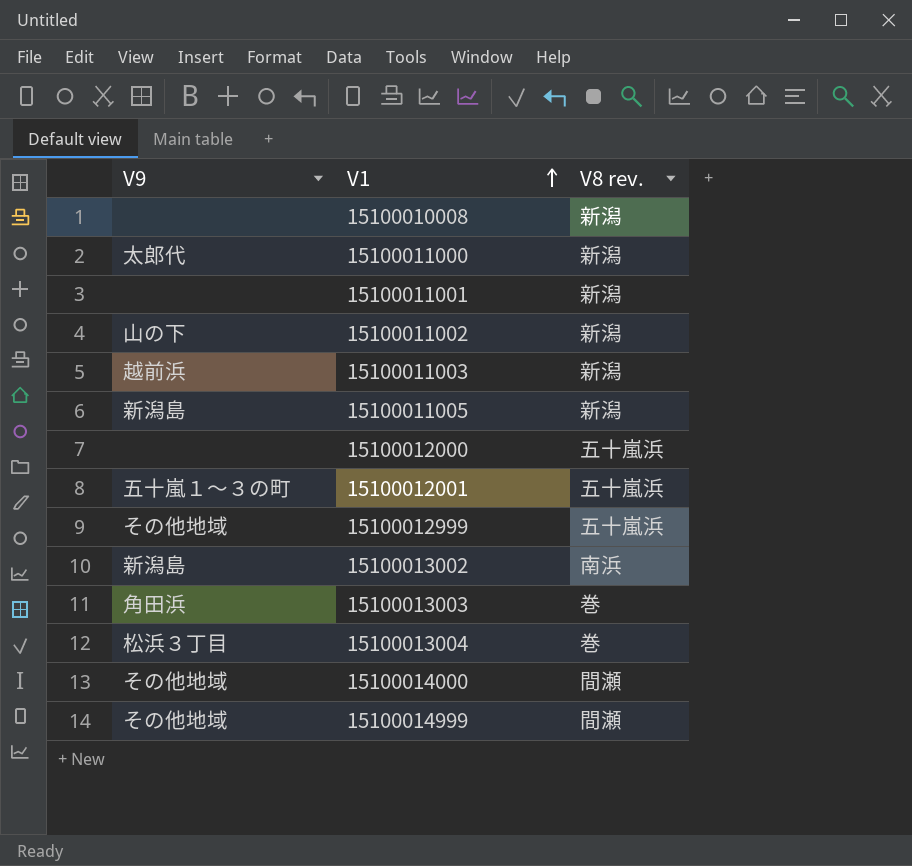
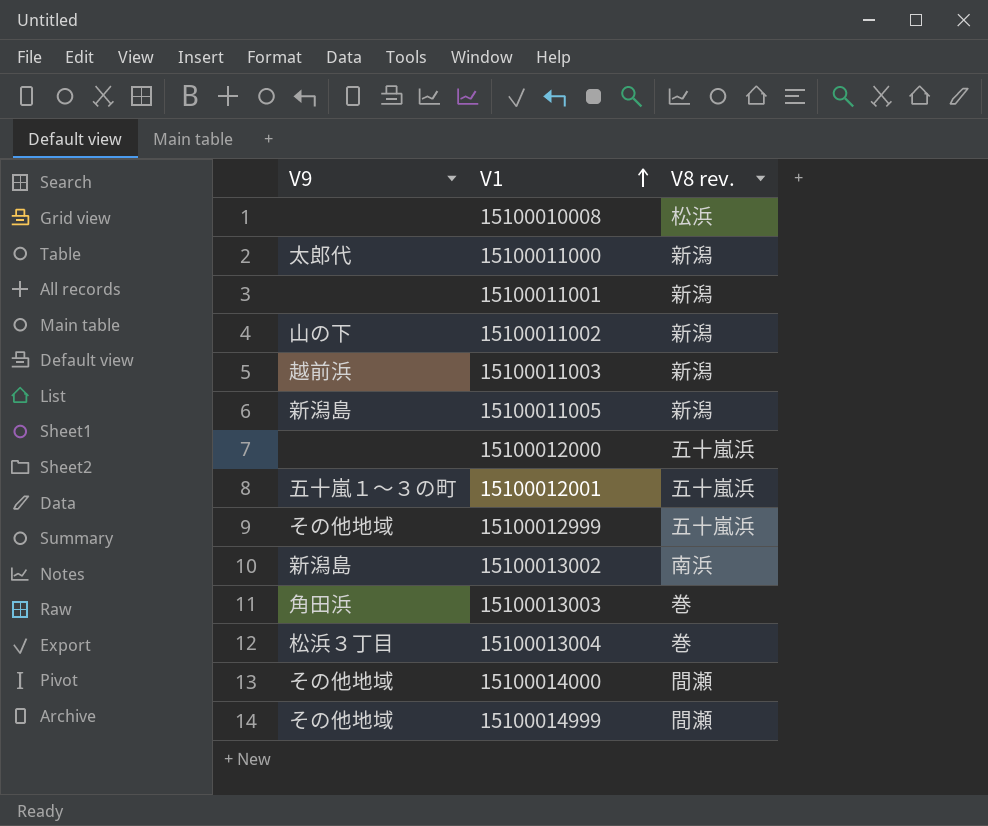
15100010008 | V8 rev.: 新潟 -> 松浜

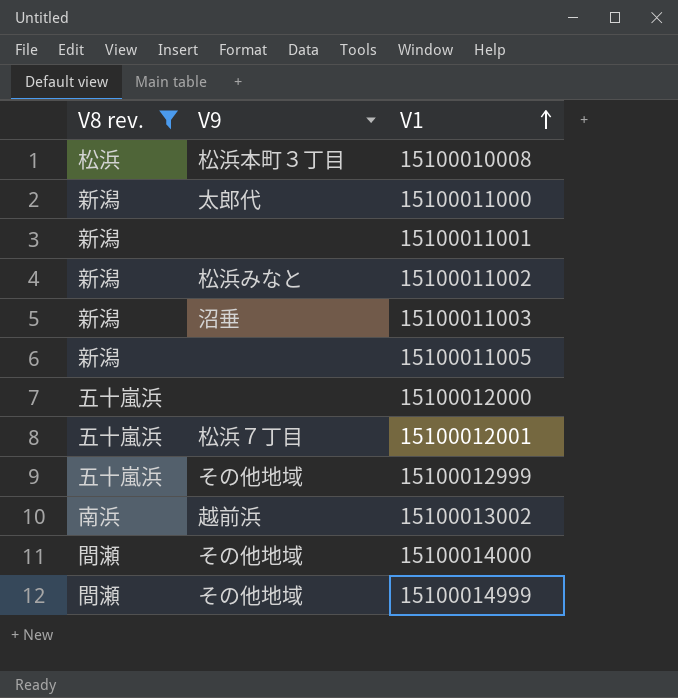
filter: none -> V8 rev. != 巻
column V8 rev. | position: 3 -> 1
15100010008 | V9: none -> 松浜本町３丁目
15100011002 | V9: 山の下 -> 松浜みなと
15100011003 | V9: 越前浜 -> 沼垂
15100011005 | V9: 新潟島 -> none
15100012001 | V9: 五十嵐１～３の町 -> 松浜７丁目
15100013002 | V9: 新潟島 -> 越前浜

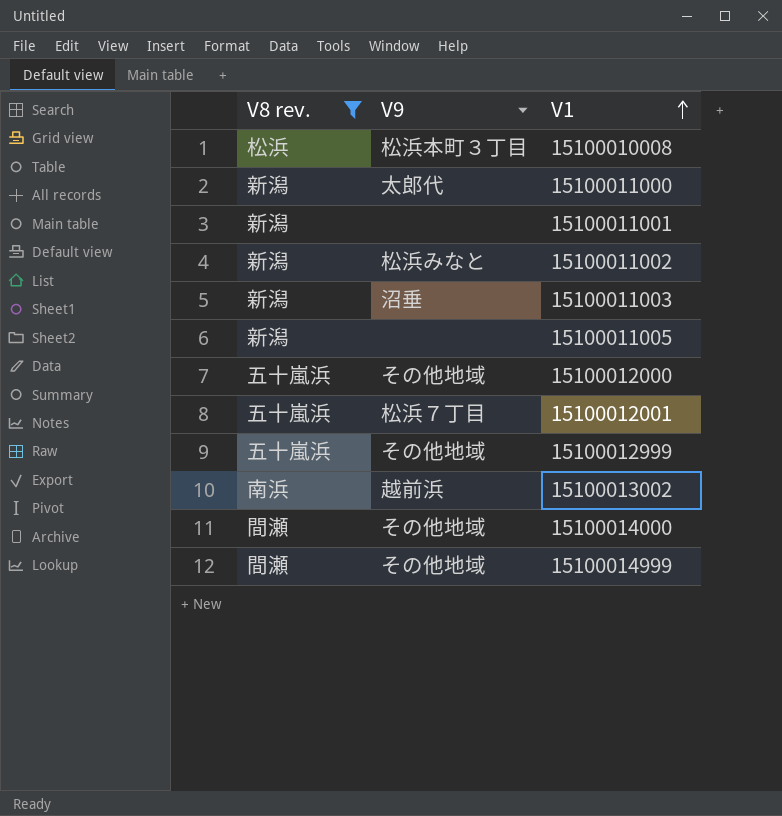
15100012000 | V9: none -> その他地域

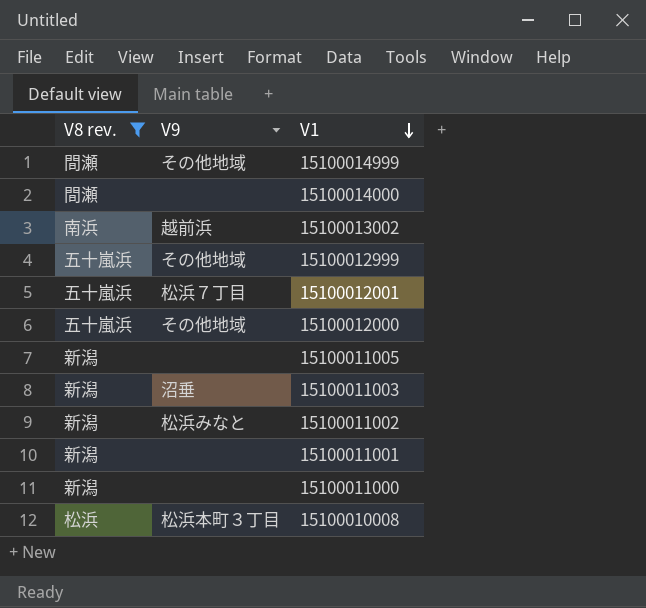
row order: V1 ascending -> V1 descending
15100014000 | V9: その他地域 -> none
15100011000 | V9: 太郎代 -> none

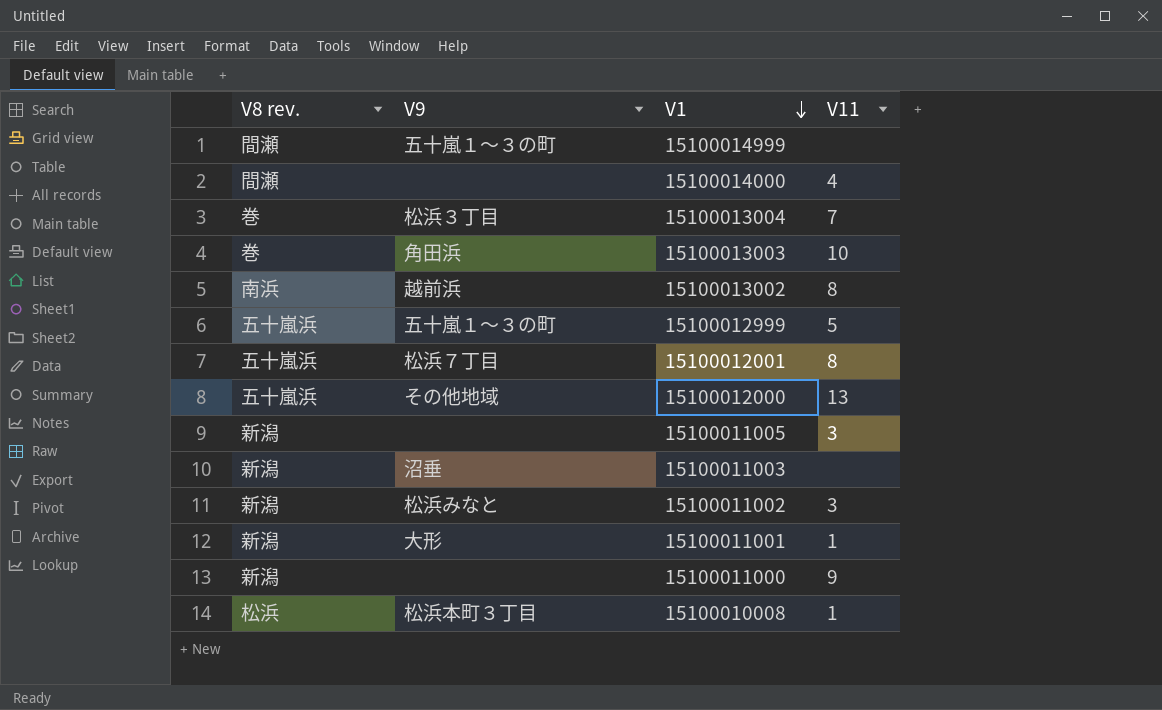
filter: V8 rev. != 巻 -> none
column V11 | position: none -> 4
15100014999 | V9: その他地域 -> 五十嵐１～３の町
15100012999 | V9: その他地域 -> 五十嵐１～３の町
15100011001 | V9: none -> 大形

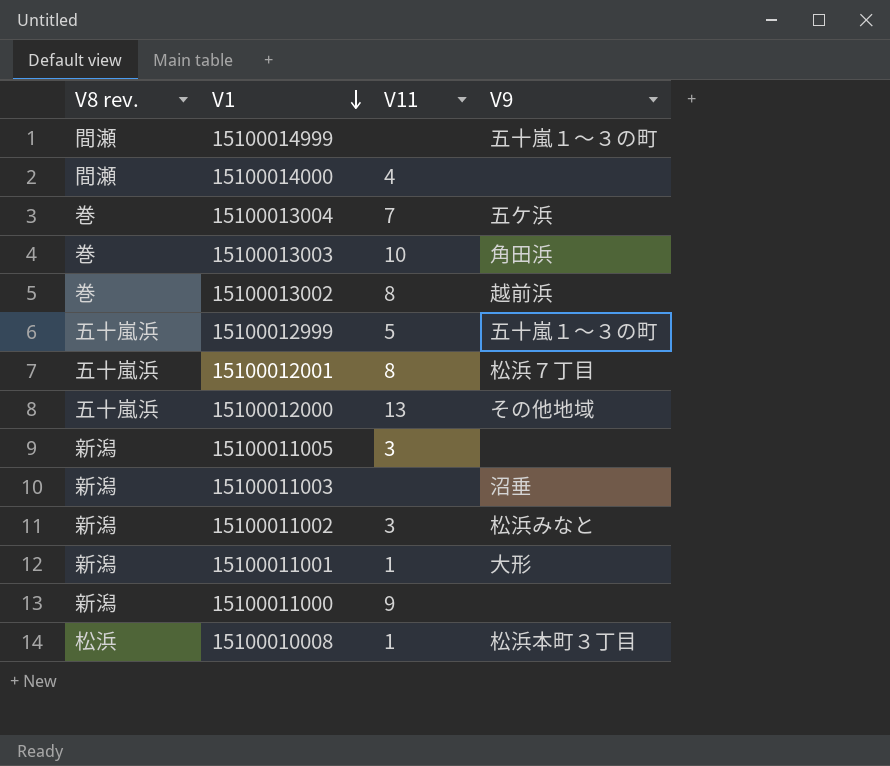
column V9 | position: 2 -> 4
15100013004 | V9: 松浜３丁目 -> 五ケ浜
15100013002 | V8 rev.: 南浜 -> 巻

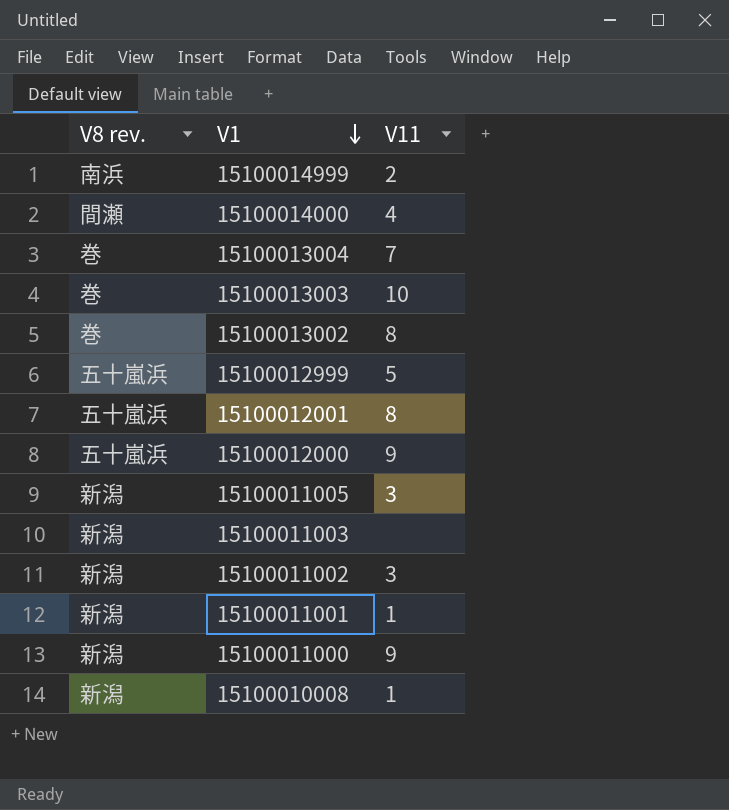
column V9 | position: 4 -> none
15100014999 | V8 rev.: 間瀬 -> 南浜
15100014999 | V11: none -> 2
15100012000 | V11: 13 -> 9
15100010008 | V8 rev.: 松浜 -> 新潟

